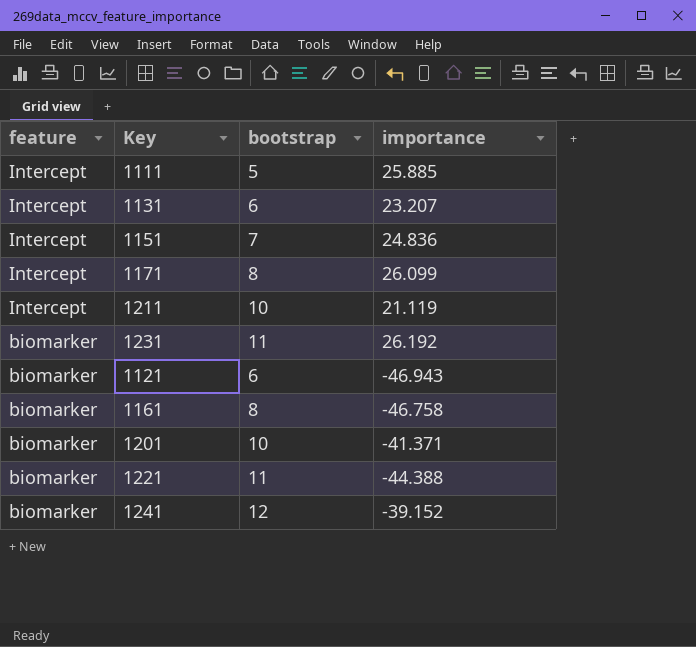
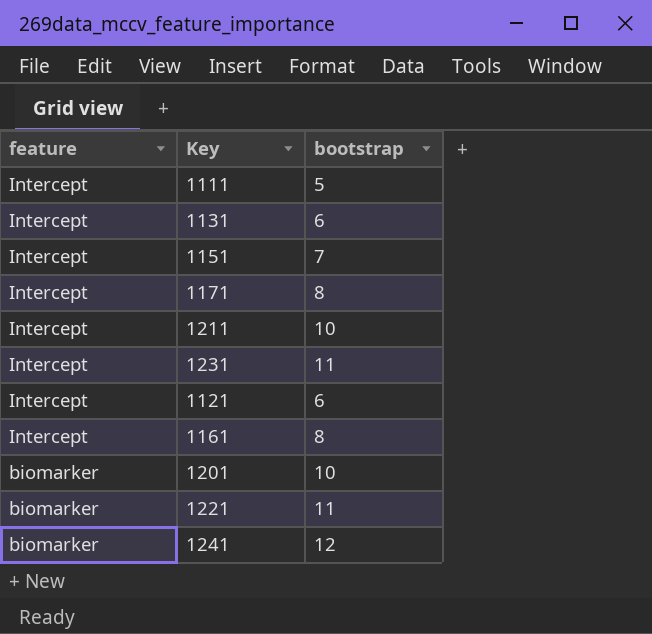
column importance | position: 4 -> none
1231 | feature: biomarker -> Intercept
1121 | feature: biomarker -> Intercept
1161 | feature: biomarker -> Intercept

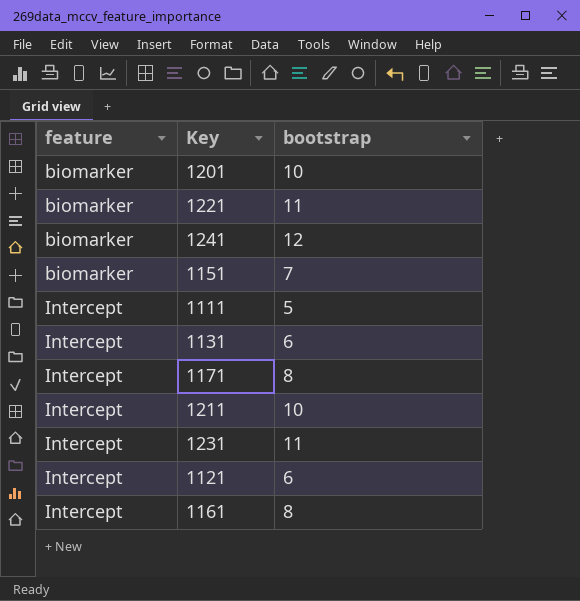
row order: feature descending -> feature ascending
1151 | feature: Intercept -> biomarker

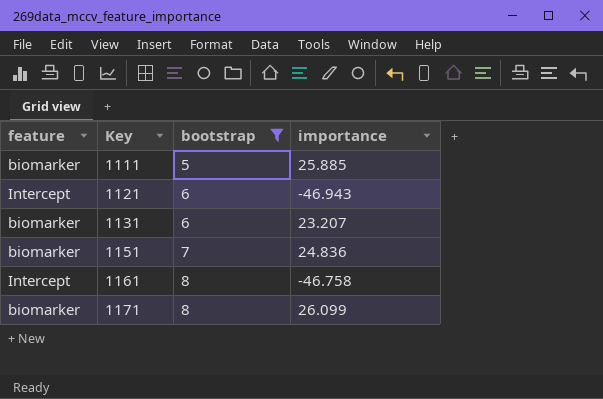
filter: none -> bootstrap <= 8
row order: feature ascending -> Key ascending
column importance | position: none -> 4
1111 | feature: Intercept -> biomarker
1131 | feature: Intercept -> biomarker
1171 | feature: Intercept -> biomarker

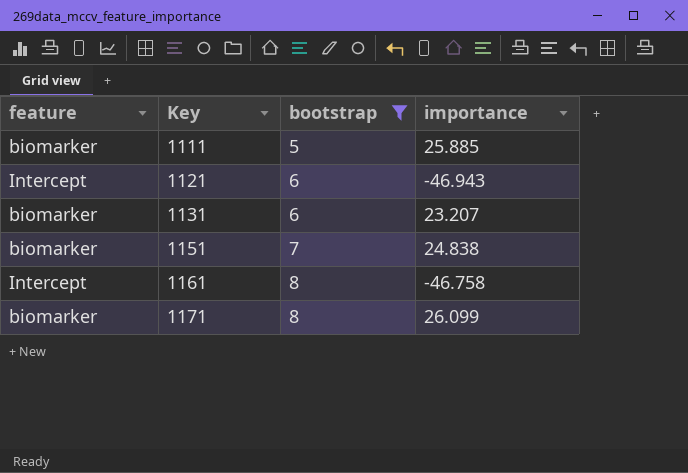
1151 | importance: 24.836 -> 24.838

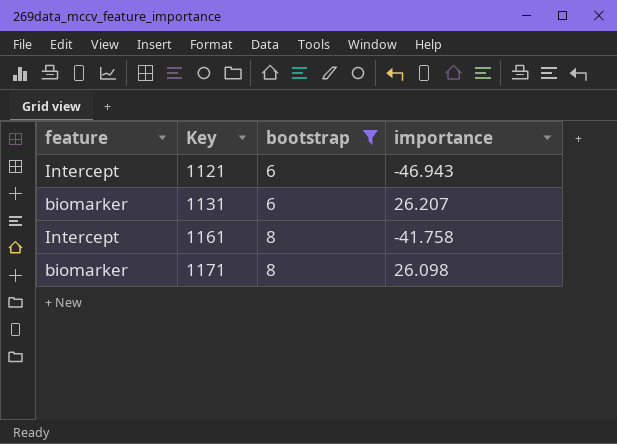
row 1111: biomarker | 5 | 25.885 -> none
row 1151: biomarker | 7 | 24.838 -> none
1131 | importance: 23.207 -> 26.207
1161 | importance: -46.758 -> -41.758
1171 | importance: 26.099 -> 26.098

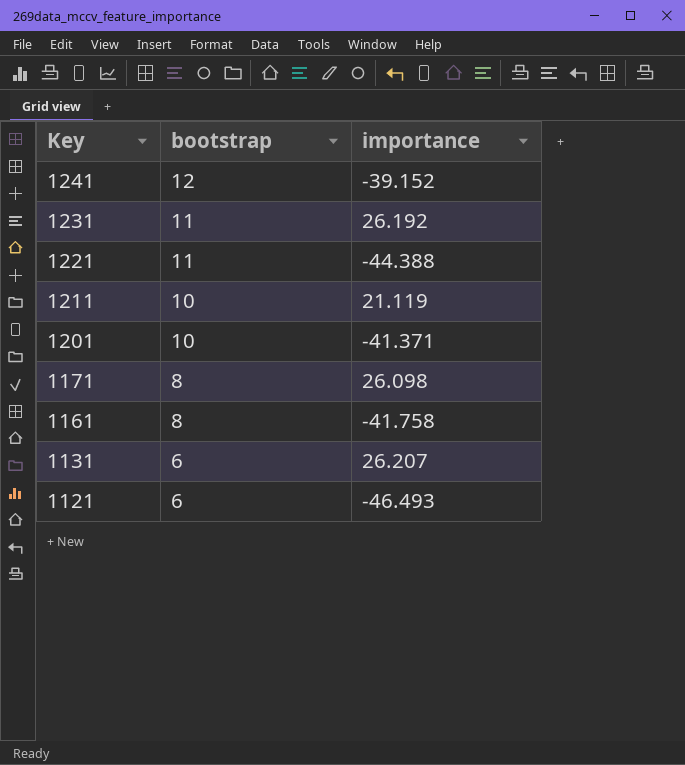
filter: bootstrap <= 8 -> none
row order: Key ascending -> Key descending
column feature | position: 1 -> none
1121 | importance: -46.943 -> -46.493

